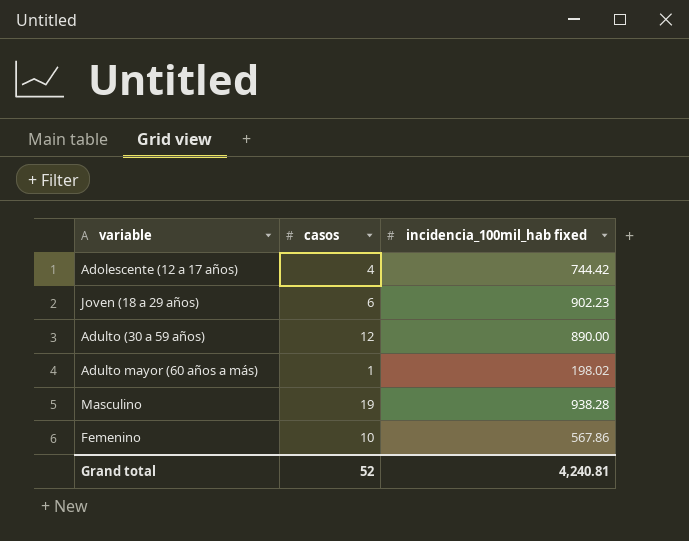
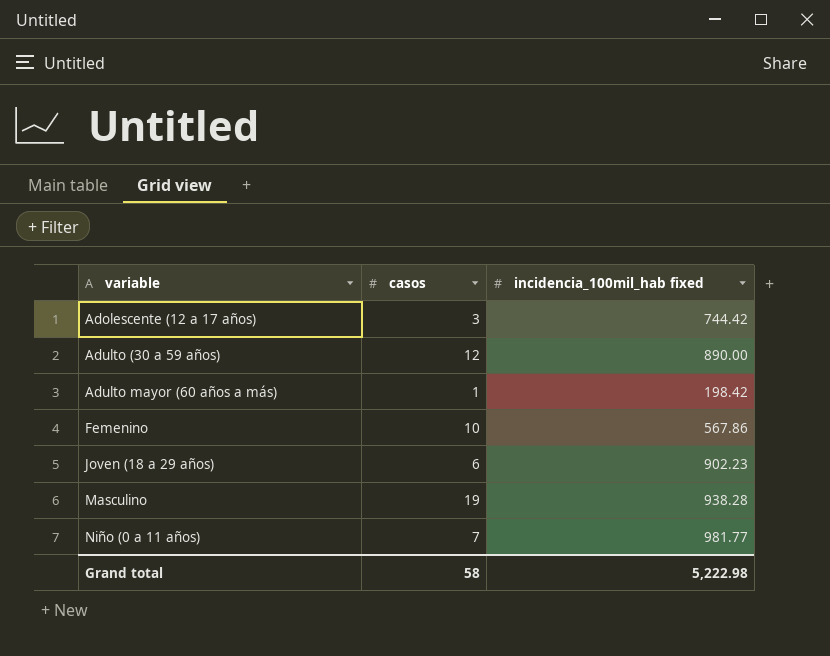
row order: none -> variable ascending
Adolescente (12 a 17 años) | casos: 4 -> 3
Adulto mayor (60 años a más) | incidencia_100mil_hab fixed: 198.02 -> 198.42
row Niño (0 a 11 años): none -> 7 | 981.77
Grand total | casos: 52 -> 58
Grand total | incidencia_100mil_hab fixed: 4,240.81 -> 5,222.98

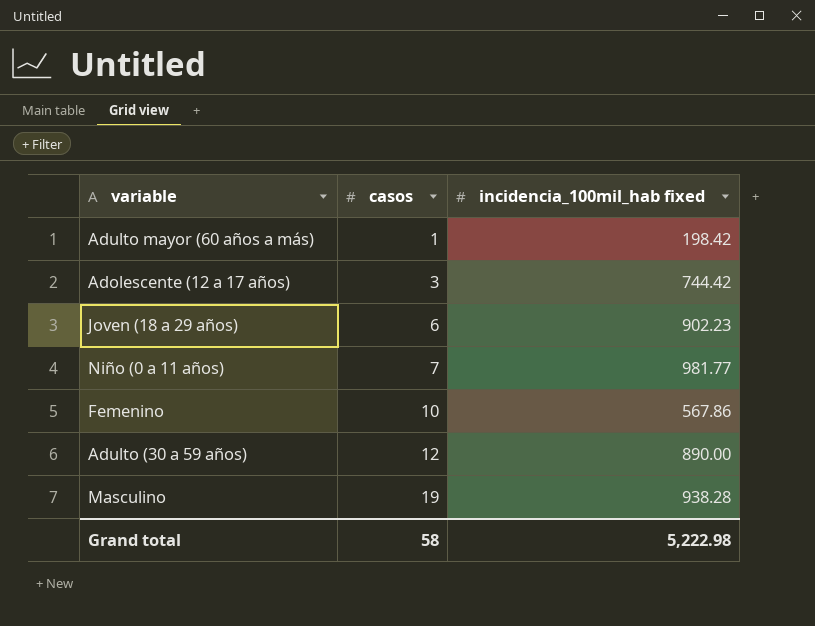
row order: variable ascending -> casos ascending

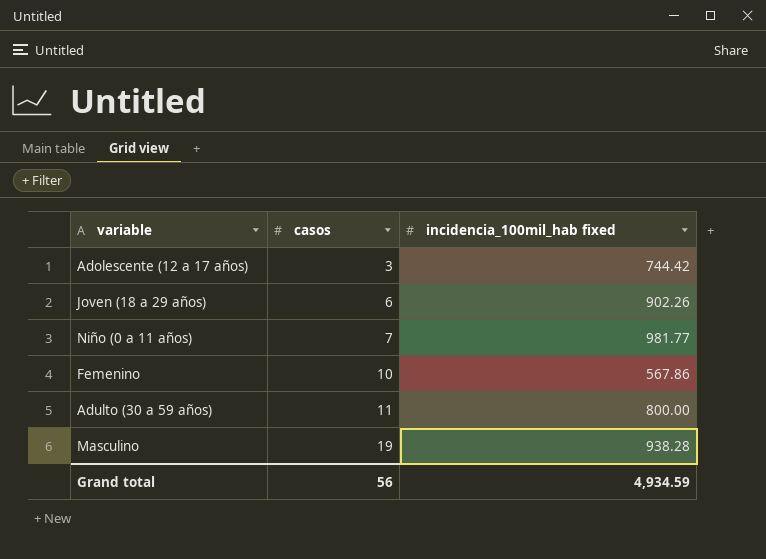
row Adulto mayor (60 años a más): 1 | 198.42 -> none
Joven (18 a 29 años) | incidencia_100mil_hab fixed: 902.23 -> 902.26
Adulto (30 a 59 años) | casos: 12 -> 11
Adulto (30 a 59 años) | incidencia_100mil_hab fixed: 890.00 -> 800.00
Grand total | casos: 58 -> 56
Grand total | incidencia_100mil_hab fixed: 5,222.98 -> 4,934.59

